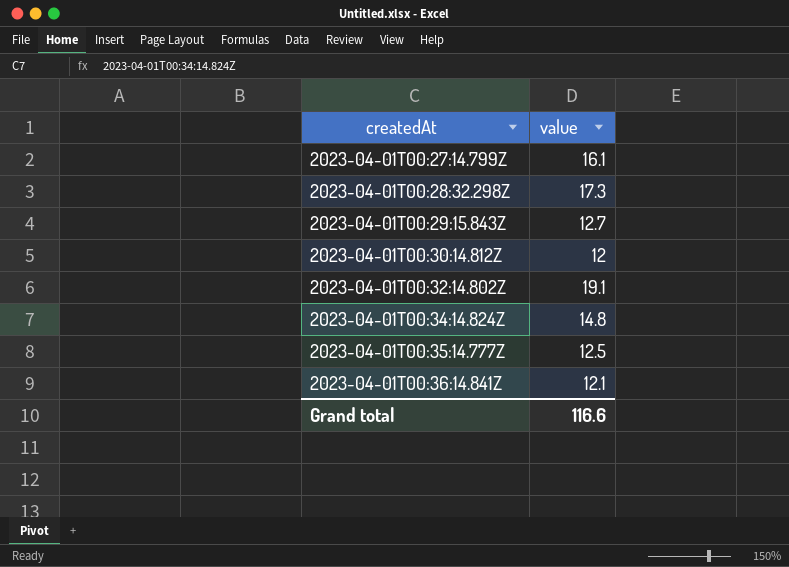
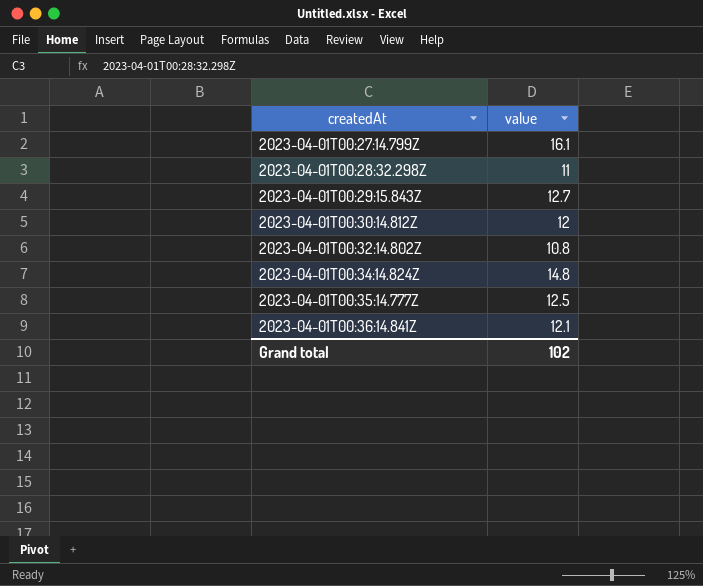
2023-04-01T00:28:32.298Z | value: 17.3 -> 11
2023-04-01T00:32:14.802Z | value: 19.1 -> 10.8
Grand total | value: 116.6 -> 102

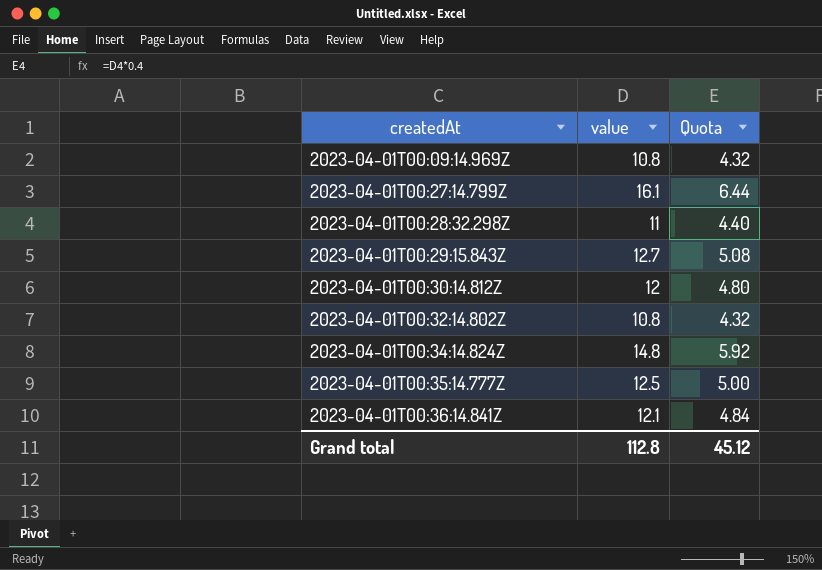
column Quota | formula: none -> [value] * 0.4
row 2023-04-01T00:09:14.969Z: none -> 10.8 | 4.32
Grand total | value: 102 -> 112.8

